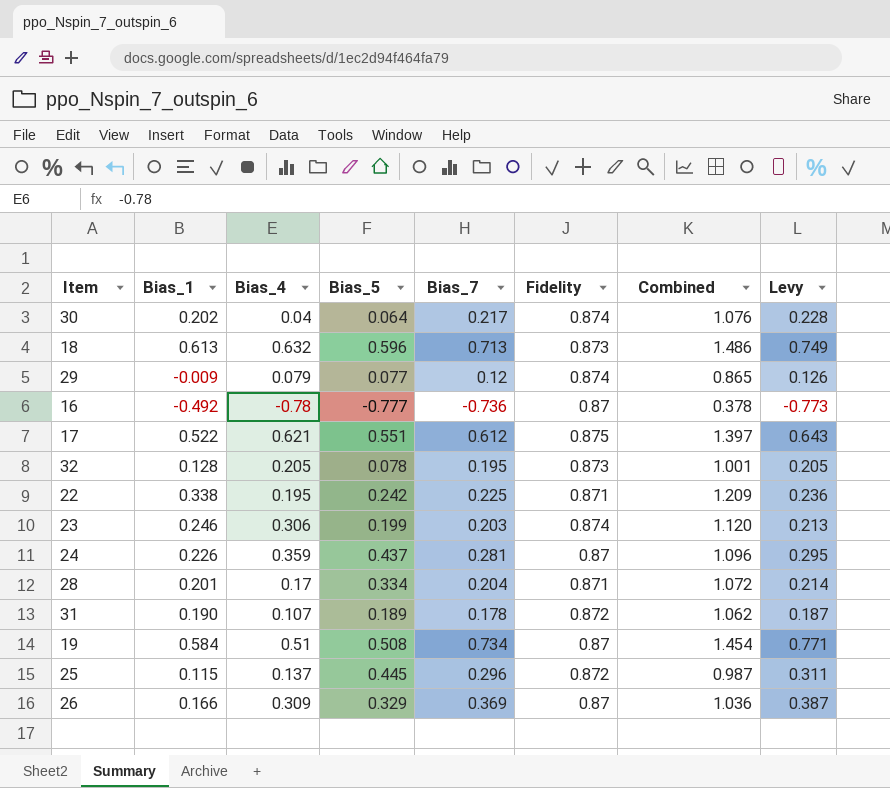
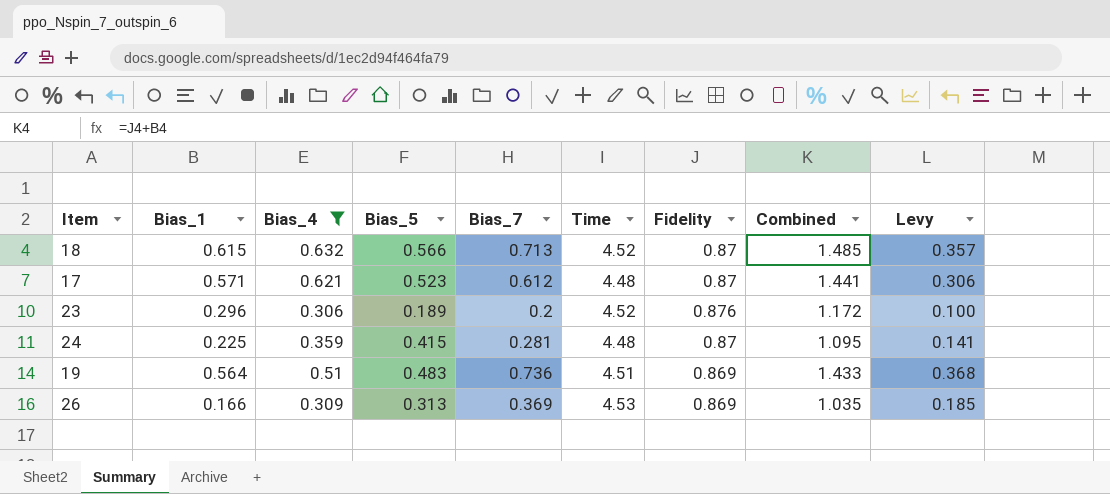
filter: none -> Bias_4 >= 0.306
column Time | position: none -> 6
column Levy | formula: [Bias_7] * 1.05 -> [Bias_7] * 0.5
18 | Bias_1: 0.613 -> 0.615
18 | Bias_5: 0.596 -> 0.566
18 | Fidelity: 0.873 -> 0.87
18 | Combined: 1.486 -> 1.485
17 | Bias_1: 0.522 -> 0.571
17 | Bias_5: 0.551 -> 0.523
17 | Fidelity: 0.875 -> 0.87
17 | Combined: 1.397 -> 1.441
23 | Bias_1: 0.246 -> 0.296
23 | Bias_5: 0.199 -> 0.189
23 | Bias_7: 0.203 -> 0.2
23 | Fidelity: 0.874 -> 0.876
23 | Combined: 1.120 -> 1.172
24 | Bias_1: 0.226 -> 0.225
24 | Bias_5: 0.437 -> 0.415
24 | Combined: 1.096 -> 1.095
19 | Bias_1: 0.584 -> 0.564
19 | Bias_5: 0.508 -> 0.483
19 | Bias_7: 0.734 -> 0.736
19 | Fidelity: 0.87 -> 0.869
19 | Combined: 1.454 -> 1.433
26 | Bias_5: 0.329 -> 0.313
26 | Fidelity: 0.87 -> 0.869
26 | Combined: 1.036 -> 1.035

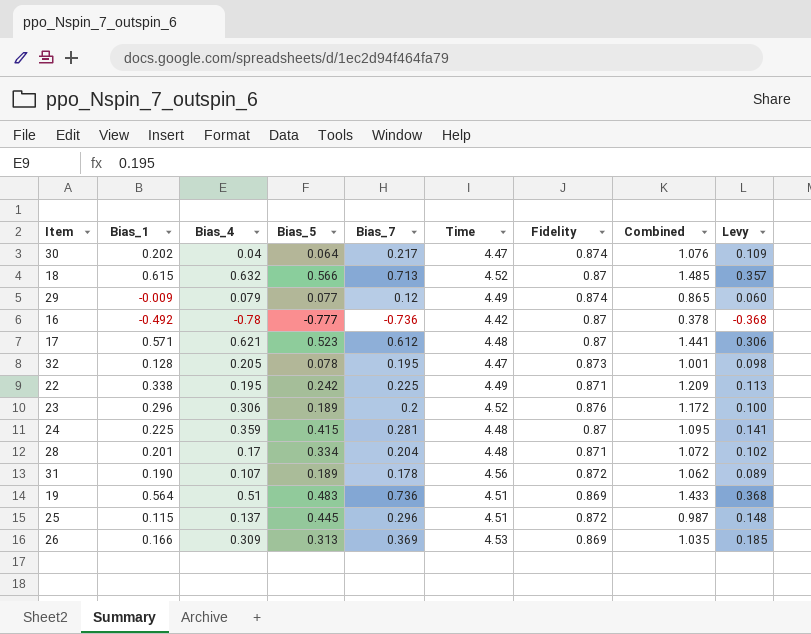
filter: Bias_4 >= 0.306 -> none

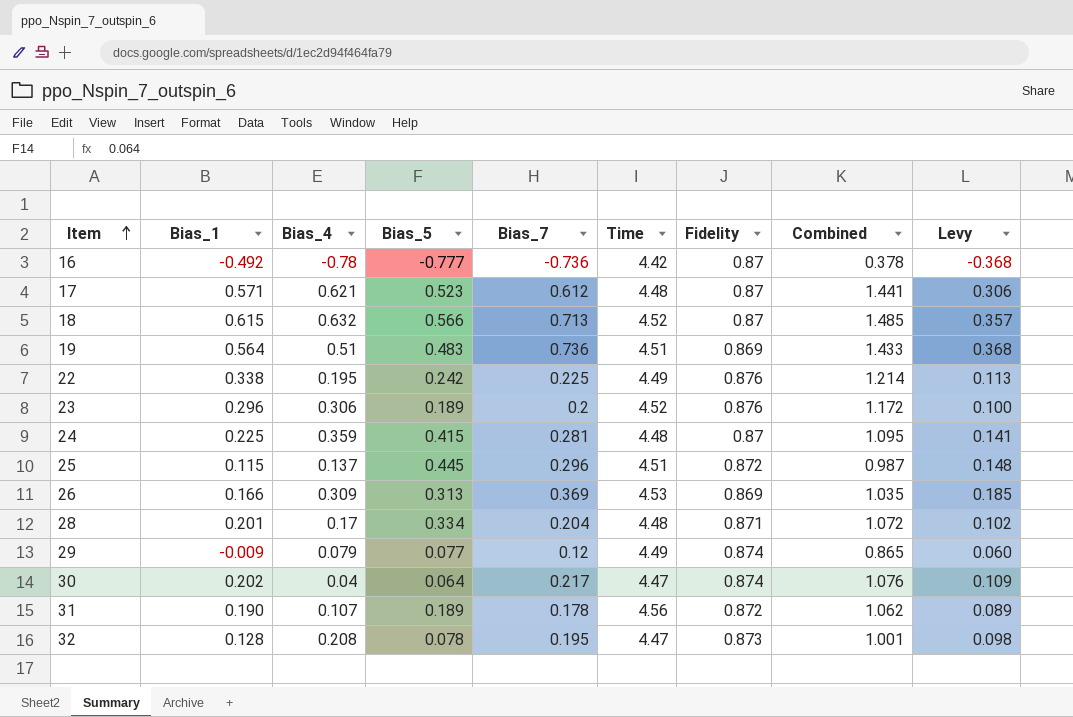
row order: none -> Item ascending
22 | Fidelity: 0.871 -> 0.876
22 | Combined: 1.209 -> 1.214
32 | Bias_4: 0.205 -> 0.208

